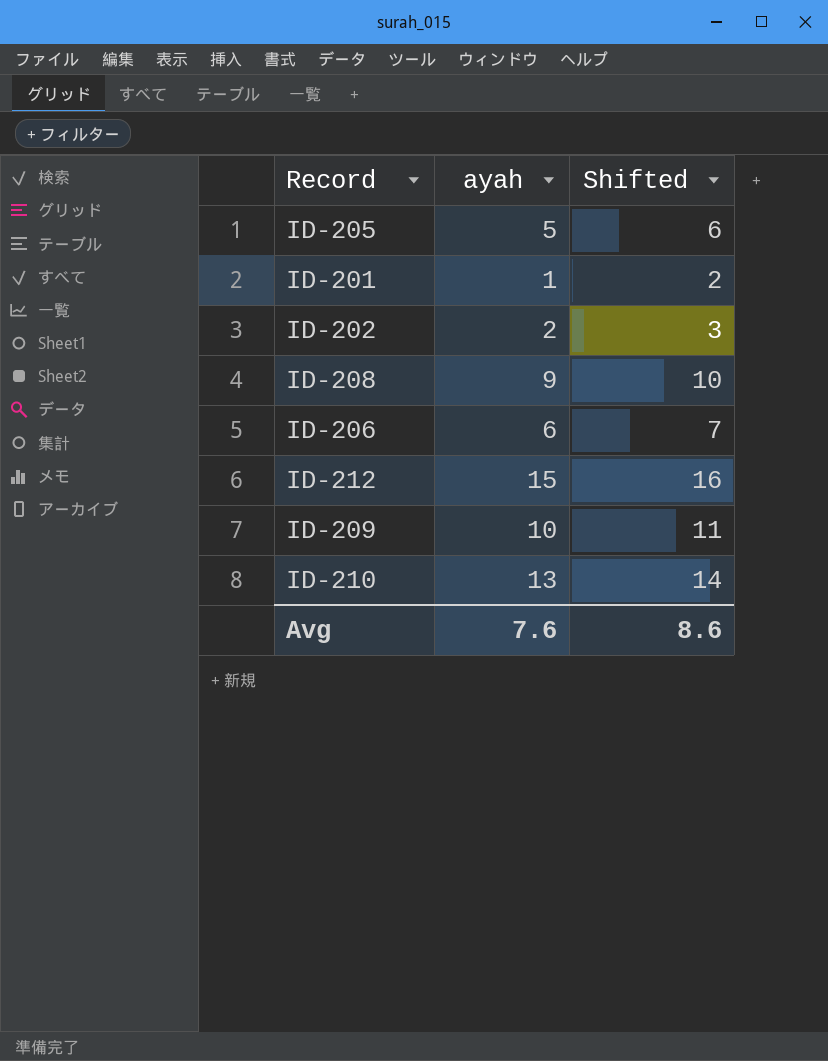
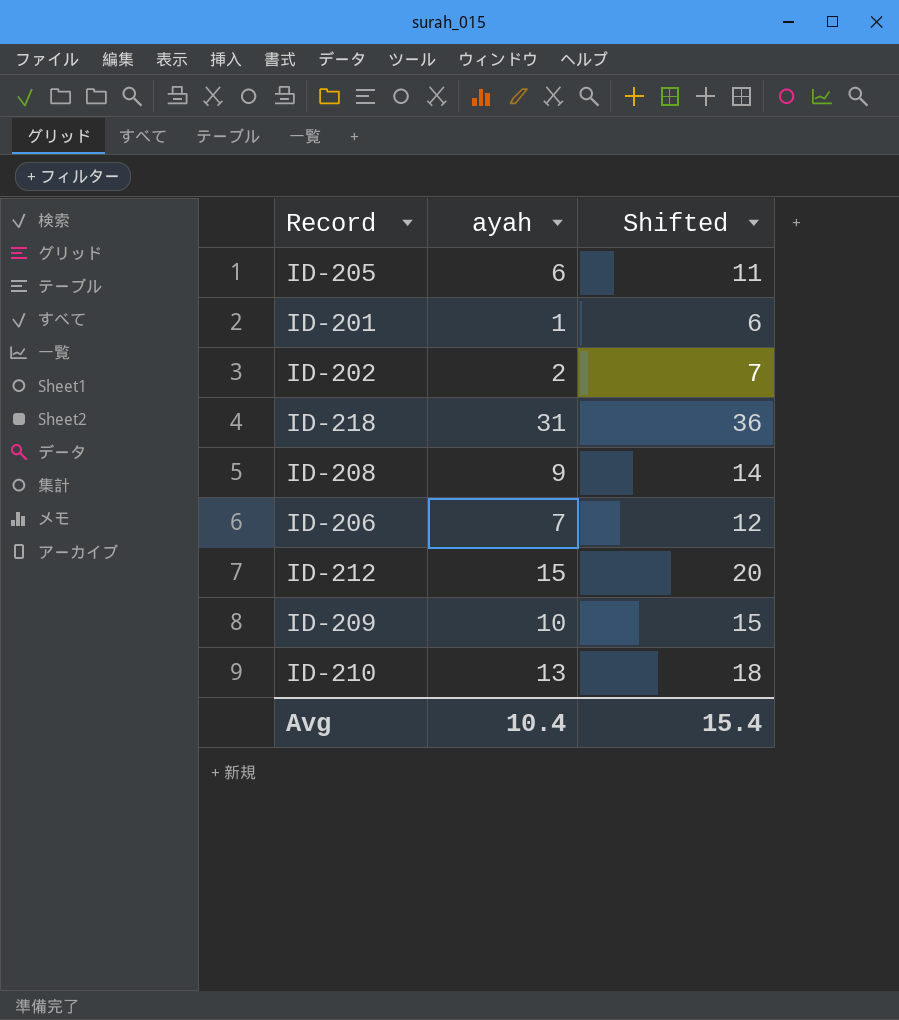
column Shifted | formula: [ayah] + 1 -> [ayah] + 5
ID-205 | ayah: 5 -> 6
row ID-218: none -> 31 | 36
ID-206 | ayah: 6 -> 7
Avg | ayah: 7.6 -> 10.4
Avg | Shifted: 8.6 -> 15.4

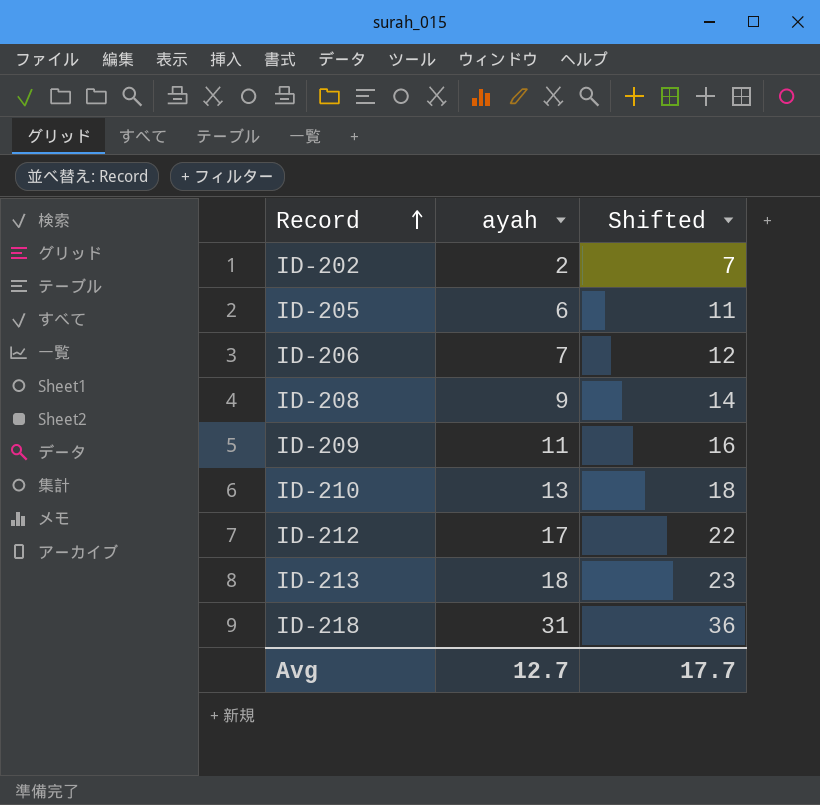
row order: none -> Record ascending
row ID-201: 1 | 6 -> none
ID-209 | ayah: 10 -> 11
ID-209 | Shifted: 15 -> 16
ID-212 | ayah: 15 -> 17
ID-212 | Shifted: 20 -> 22
row ID-213: none -> 18 | 23
Avg | ayah: 10.4 -> 12.7
Avg | Shifted: 15.4 -> 17.7

